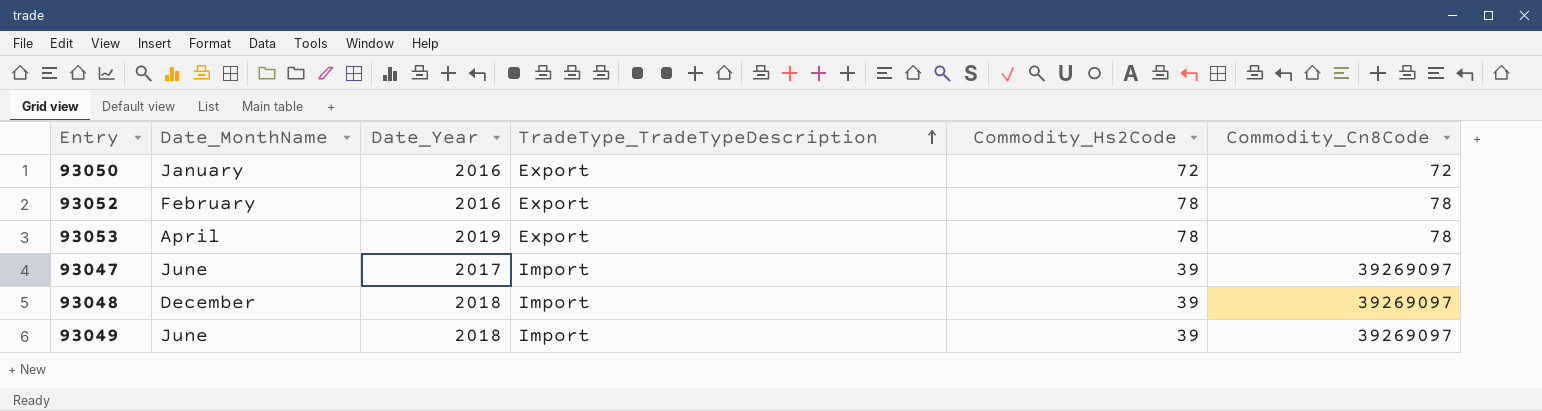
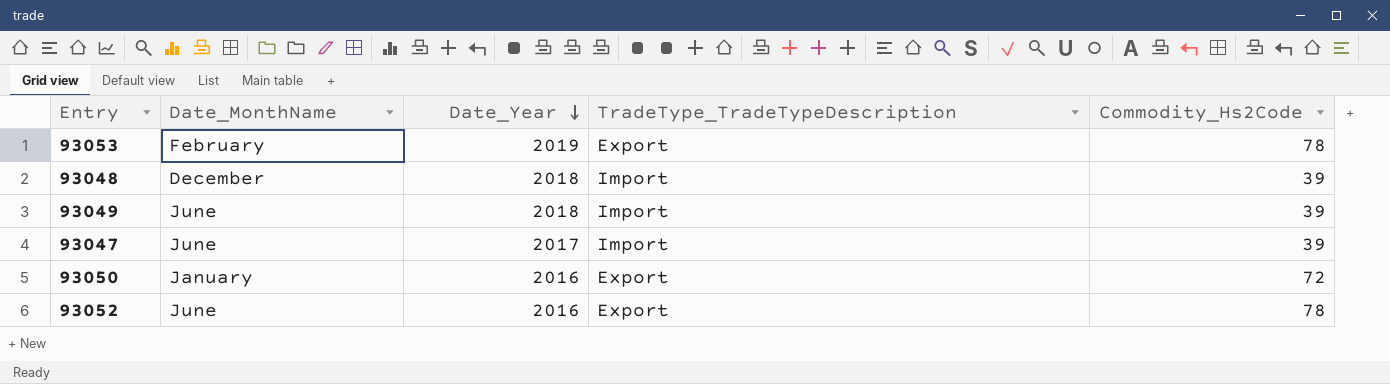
row order: TradeType_TradeTypeDescription ascending -> Date_Year descending
column Commodity_Cn8Code | position: 6 -> none
93053 | Date_MonthName: April -> February
93052 | Date_MonthName: February -> June

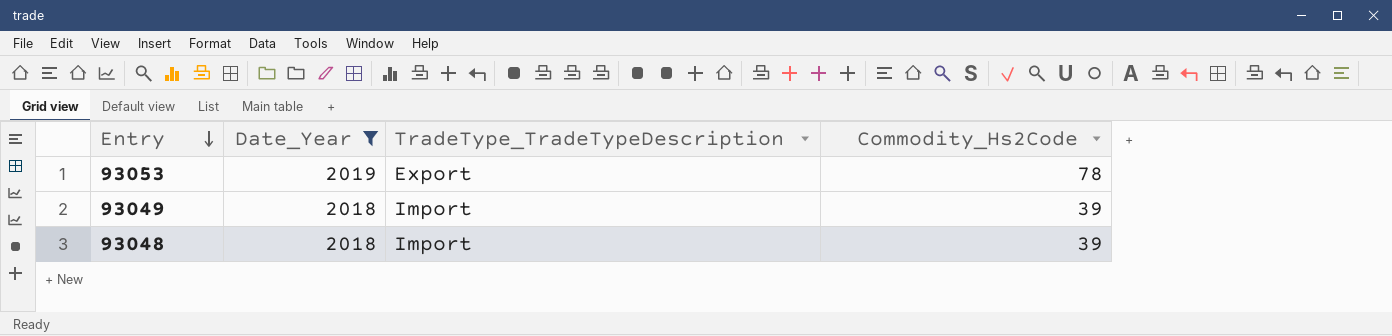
filter: none -> Date_Year >= 2018
row order: Date_Year descending -> Entry descending
column Date_MonthName | position: 2 -> none

